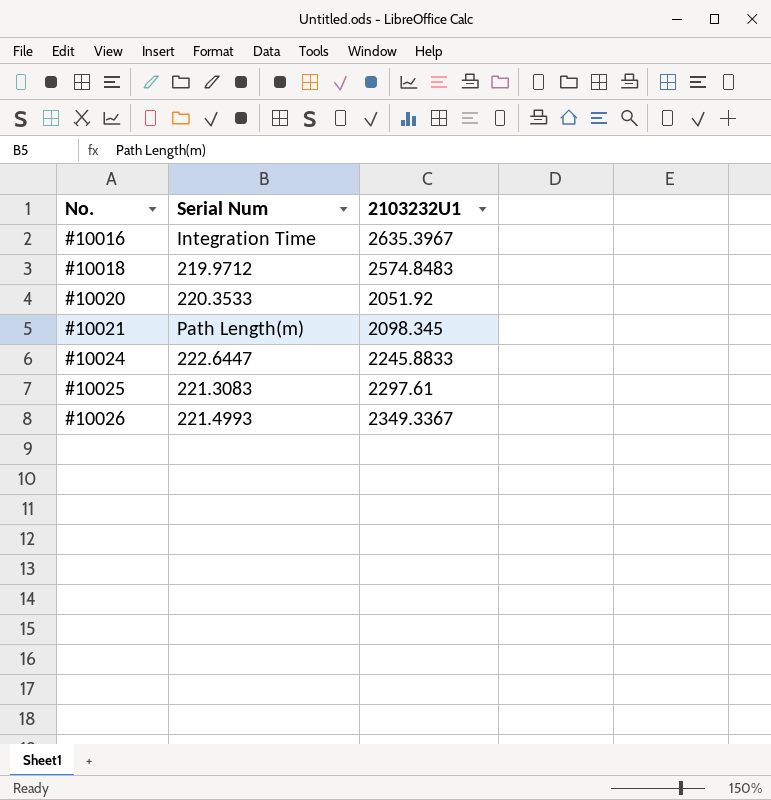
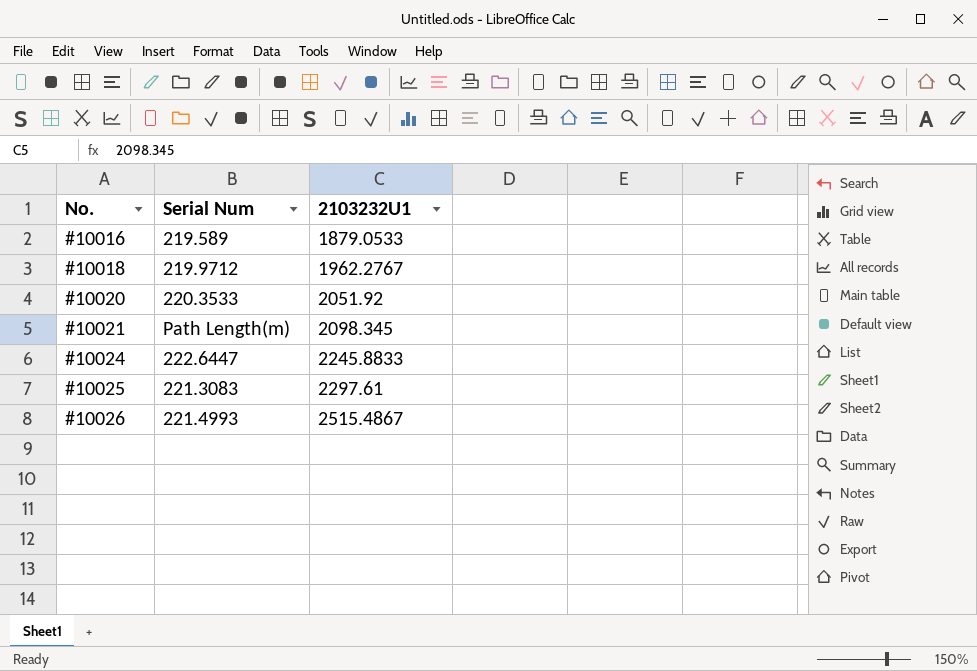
#10016 | Serial Num: Integration Time -> 219.589
#10016 | 2103232U1: 2635.3967 -> 1879.0533
#10018 | 2103232U1: 2574.8483 -> 1962.2767
#10026 | 2103232U1: 2349.3367 -> 2515.4867

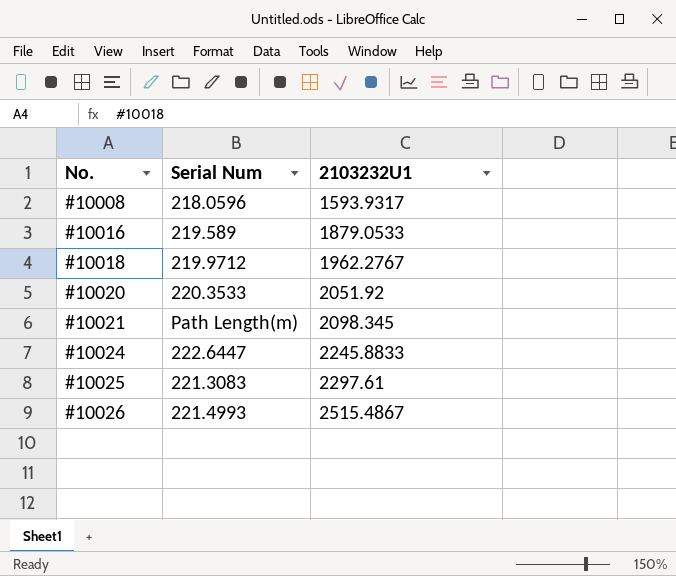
row #10008: none -> 218.0596 | 1593.9317

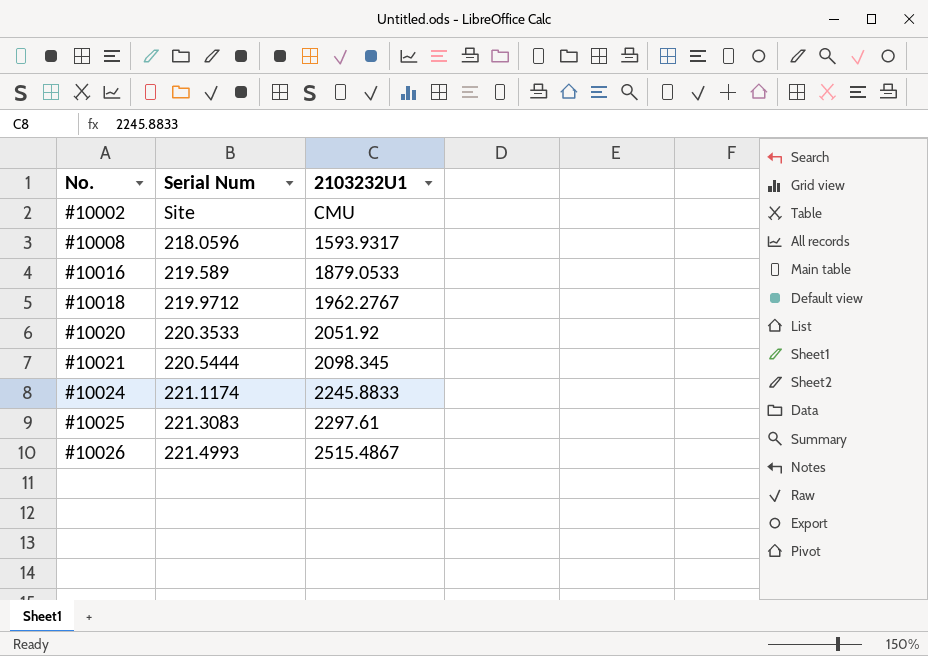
row #10002: none -> Site | CMU
#10021 | Serial Num: Path Length(m) -> 220.5444
#10024 | Serial Num: 222.6447 -> 221.1174

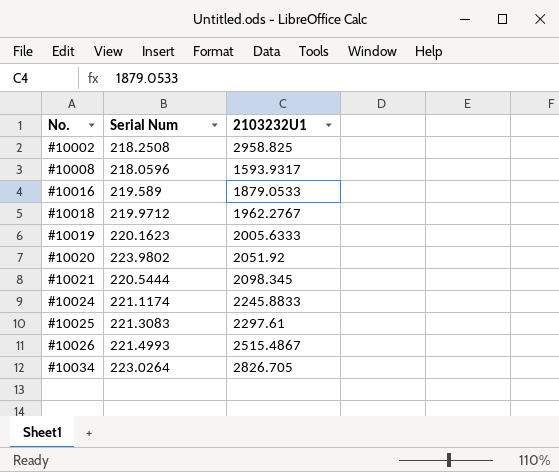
#10002 | Serial Num: Site -> 218.2508
#10002 | 2103232U1: CMU -> 2958.825
row #10019: none -> 220.1623 | 2005.6333
#10020 | Serial Num: 220.3533 -> 223.9802
row #10034: none -> 223.0264 | 2826.705

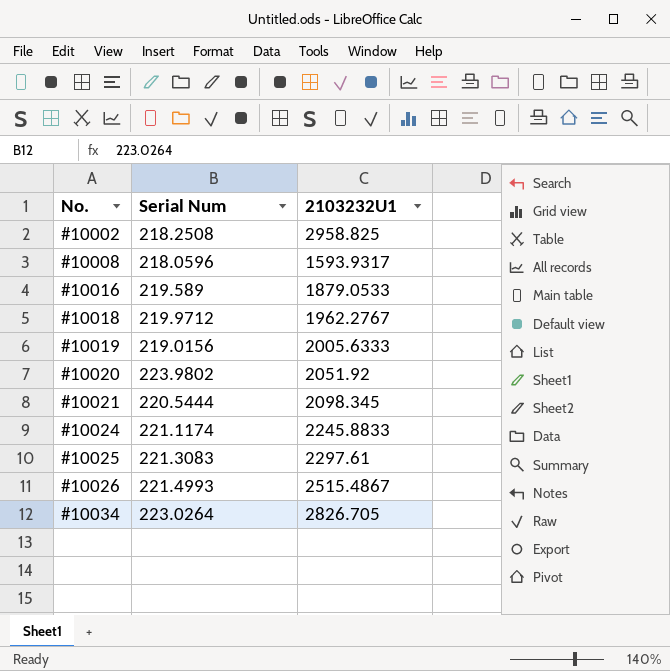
#10019 | Serial Num: 220.1623 -> 219.0156

